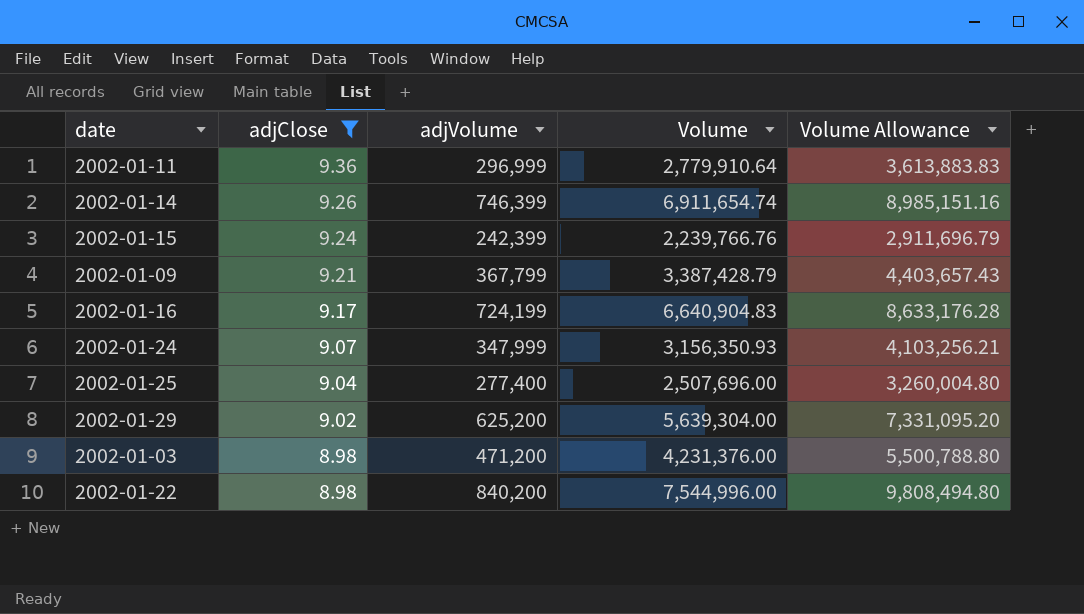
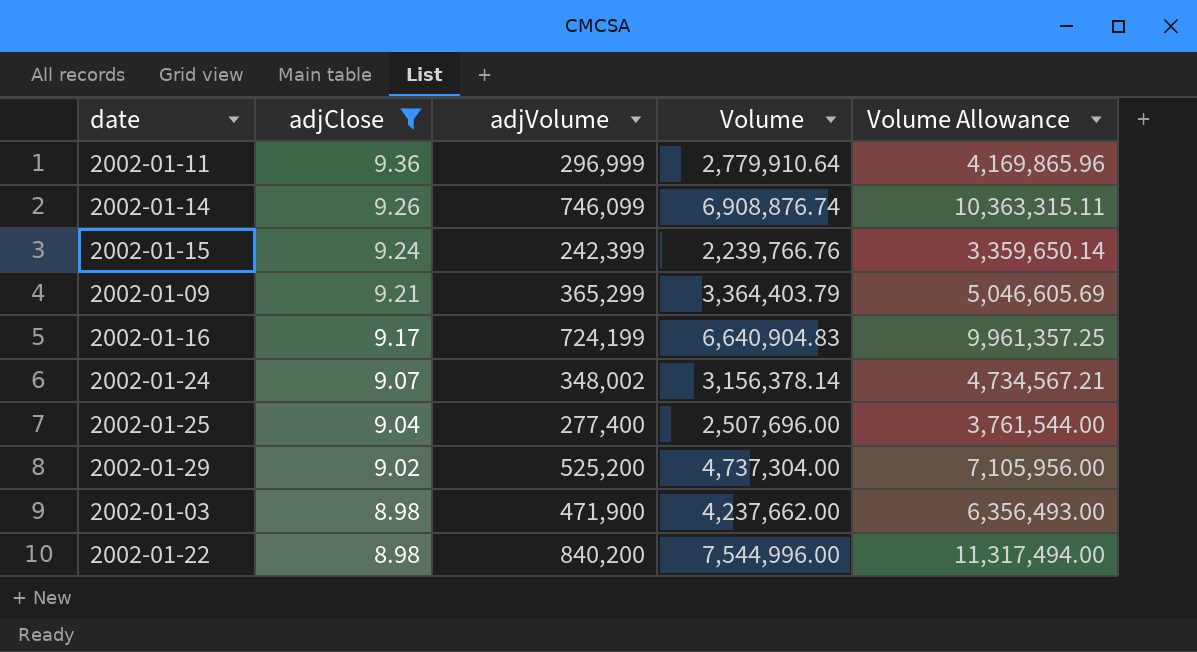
column Volume Allowance | formula: [Volume] * 1.3 -> [Volume] * 1.5
2002-01-14 | adjVolume: 746,399 -> 746,099
2002-01-14 | Volume: 6,911,654.74 -> 6,908,876.74
2002-01-09 | adjVolume: 367,799 -> 365,299
2002-01-09 | Volume: 3,387,428.79 -> 3,364,403.79
2002-01-24 | adjVolume: 347,999 -> 348,002
2002-01-24 | Volume: 3,156,350.93 -> 3,156,378.14
2002-01-29 | adjVolume: 625,200 -> 525,200
2002-01-29 | Volume: 5,639,304.00 -> 4,737,304.00
2002-01-03 | adjVolume: 471,200 -> 471,900
2002-01-03 | Volume: 4,231,376.00 -> 4,237,662.00

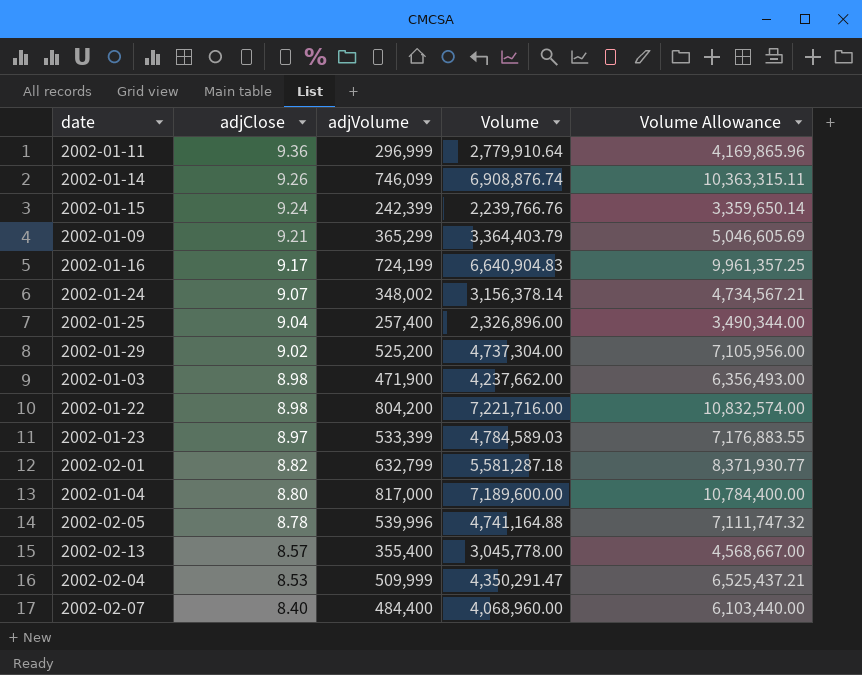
filter: adjClose >= 8.98 -> none
2002-01-25 | adjVolume: 277,400 -> 257,400
2002-01-25 | Volume: 2,507,696.00 -> 2,326,896.00
2002-01-25 | Volume Allowance: 3,761,544.00 -> 3,490,344.00
2002-01-22 | adjVolume: 840,200 -> 804,200
2002-01-22 | Volume: 7,544,996.00 -> 7,221,716.00
2002-01-22 | Volume Allowance: 11,317,494.00 -> 10,832,574.00

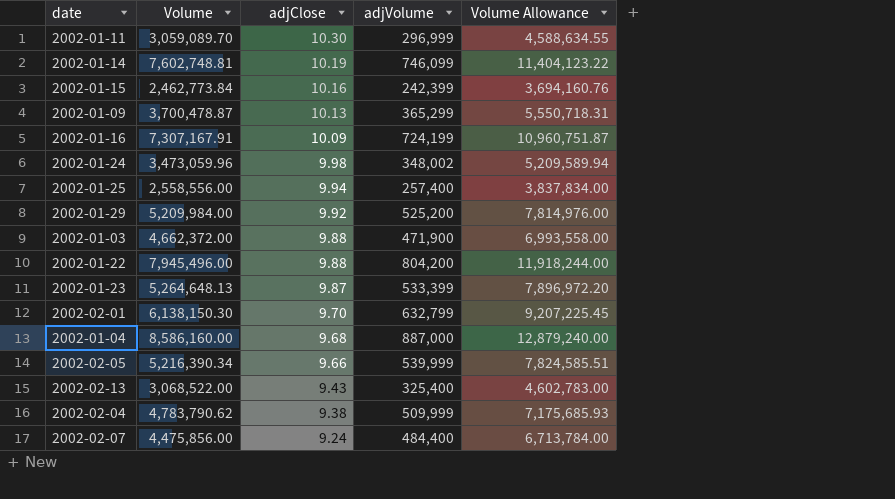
column Volume | position: 4 -> 2
2002-01-11 | Volume: 2,779,910.64 -> 3,059,089.70
2002-01-11 | adjClose: 9.36 -> 10.30
2002-01-11 | Volume Allowance: 4,169,865.96 -> 4,588,634.55
2002-01-14 | Volume: 6,908,876.74 -> 7,602,748.81
2002-01-14 | adjClose: 9.26 -> 10.19
2002-01-14 | Volume Allowance: 10,363,315.11 -> 11,404,123.22
2002-01-15 | Volume: 2,239,766.76 -> 2,462,773.84
2002-01-15 | adjClose: 9.24 -> 10.16
2002-01-15 | Volume Allowance: 3,359,650.14 -> 3,694,160.76
2002-01-09 | Volume: 3,364,403.79 -> 3,700,478.87
2002-01-09 | adjClose: 9.21 -> 10.13
2002-01-09 | Volume Allowance: 5,046,605.69 -> 5,550,718.31
2002-01-16 | Volume: 6,640,904.83 -> 7,307,167.91
2002-01-16 | adjClose: 9.17 -> 10.09
2002-01-16 | Volume Allowance: 9,961,357.25 -> 10,960,751.87
2002-01-24 | Volume: 3,156,378.14 -> 3,473,059.96
2002-01-24 | adjClose: 9.07 -> 9.98
2002-01-24 | Volume Allowance: 4,734,567.21 -> 5,209,589.94
2002-01-25 | Volume: 2,326,896.00 -> 2,558,556.00
2002-01-25 | adjClose: 9.04 -> 9.94
2002-01-25 | Volume Allowance: 3,490,344.00 -> 3,837,834.00
2002-01-29 | Volume: 4,737,304.00 -> 5,209,984.00
2002-01-29 | adjClose: 9.02 -> 9.92
2002-01-29 | Volume Allowance: 7,105,956.00 -> 7,814,976.00
2002-01-03 | Volume: 4,237,662.00 -> 4,662,372.00
2002-01-03 | adjClose: 8.98 -> 9.88
2002-01-03 | Volume Allowance: 6,356,493.00 -> 6,993,558.00
2002-01-22 | Volume: 7,221,716.00 -> 7,945,496.00
2002-01-22 | adjClose: 8.98 -> 9.88
2002-01-22 | Volume Allowance: 10,832,574.00 -> 11,918,244.00
2002-01-23 | Volume: 4,784,589.03 -> 5,264,648.13
2002-01-23 | adjClose: 8.97 -> 9.87
2002-01-23 | Volume Allowance: 7,176,883.55 -> 7,896,972.20
2002-02-01 | Volume: 5,581,287.18 -> 6,138,150.30
2002-02-01 | adjClose: 8.82 -> 9.70
2002-02-01 | Volume Allowance: 8,371,930.77 -> 9,207,225.45
2002-01-04 | Volume: 7,189,600.00 -> 8,586,160.00
2002-01-04 | adjClose: 8.80 -> 9.68
2002-01-04 | adjVolume: 817,000 -> 887,000
2002-01-04 | Volume Allowance: 10,784,400.00 -> 12,879,240.00
2002-02-05 | Volume: 4,741,164.88 -> 5,216,390.34
2002-02-05 | adjClose: 8.78 -> 9.66
2002-02-05 | adjVolume: 539,996 -> 539,999
2002-02-05 | Volume Allowance: 7,111,747.32 -> 7,824,585.51
2002-02-13 | Volume: 3,045,778.00 -> 3,068,522.00
2002-02-13 | adjClose: 8.57 -> 9.43
2002-02-13 | adjVolume: 355,400 -> 325,400
2002-02-13 | Volume Allowance: 4,568,667.00 -> 4,602,783.00
2002-02-04 | Volume: 4,350,291.47 -> 4,783,790.62
2002-02-04 | adjClose: 8.53 -> 9.38
2002-02-04 | Volume Allowance: 6,525,437.21 -> 7,175,685.93
2002-02-07 | Volume: 4,068,960.00 -> 4,475,856.00
2002-02-07 | adjClose: 8.40 -> 9.24
2002-02-07 | Volume Allowance: 6,103,440.00 -> 6,713,784.00

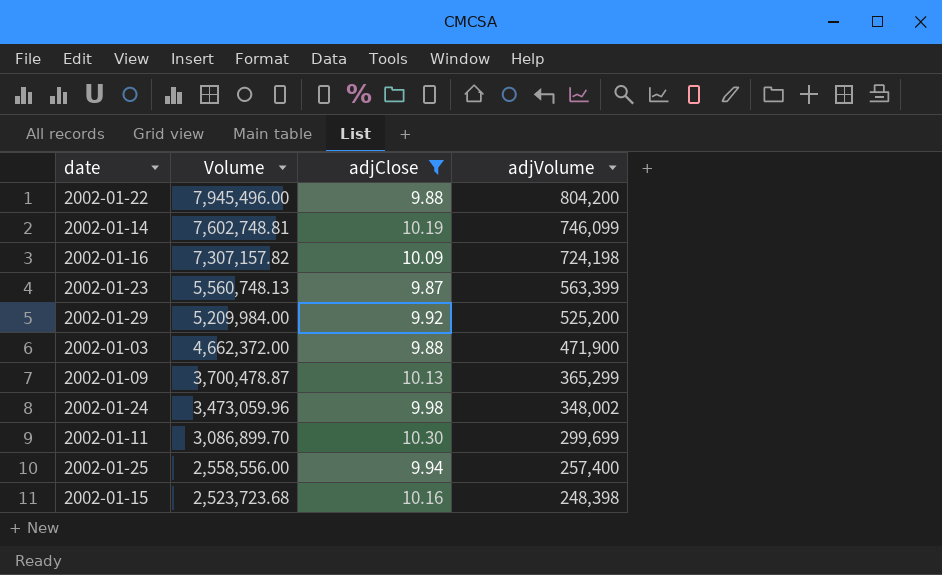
filter: none -> adjClose >= 9.87
row order: adjClose descending -> Volume descending
column Volume Allowance | formula: [Volume] * 1.5 -> none
2002-01-16 | Volume: 7,307,167.91 -> 7,307,157.82
2002-01-16 | adjVolume: 724,199 -> 724,198
2002-01-23 | Volume: 5,264,648.13 -> 5,560,748.13
2002-01-23 | adjVolume: 533,399 -> 563,399
2002-01-11 | Volume: 3,059,089.70 -> 3,086,899.70
2002-01-11 | adjVolume: 296,999 -> 299,699
2002-01-15 | Volume: 2,462,773.84 -> 2,523,723.68
2002-01-15 | adjVolume: 242,399 -> 248,398

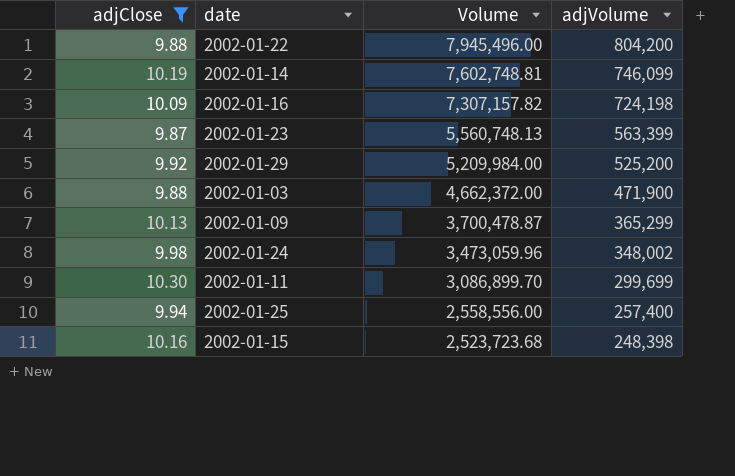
column adjClose | position: 3 -> 1

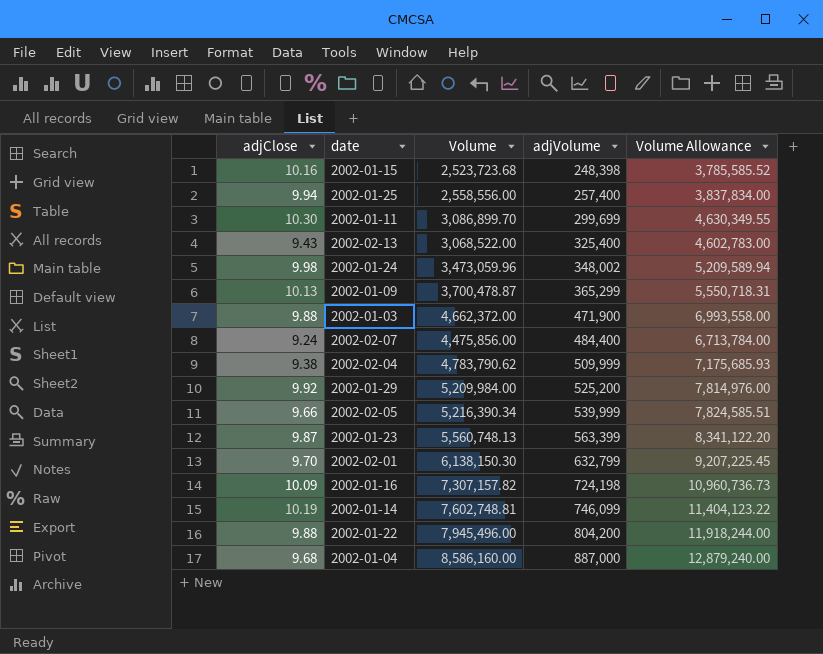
filter: adjClose >= 9.87 -> none
row order: Volume descending -> adjVolume ascending
column Volume Allowance | formula: none -> [Volume] * 1.5

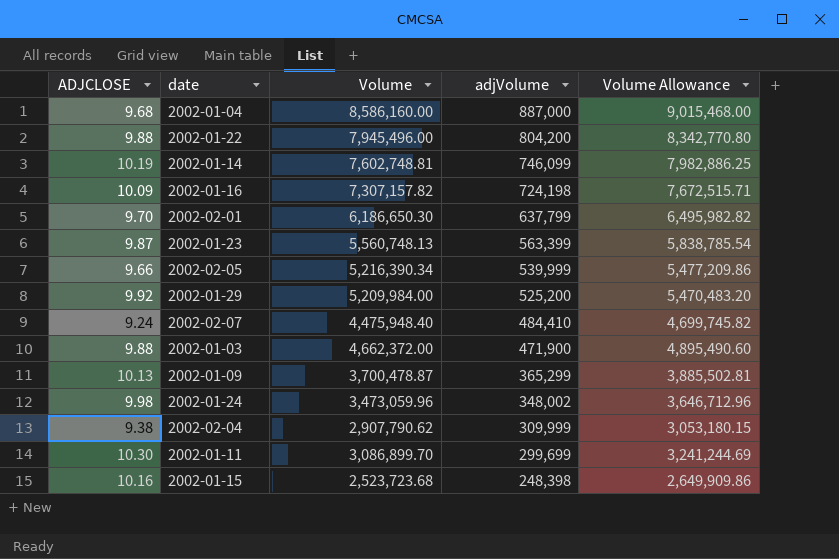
row order: adjVolume ascending -> adjVolume descending
column name: adjClose -> ADJCLOSE
column Volume Allowance | formula: [Volume] * 1.5 -> [Volume] * 1.05
row 2002-01-25: 9.94 | 2,558,556.00 | 257,400 | 3,837,834.00 -> none
row 2002-02-13: 9.43 | 3,068,522.00 | 325,400 | 4,602,783.00 -> none
2002-02-01 | Volume: 6,138,150.30 -> 6,186,650.30
2002-02-01 | adjVolume: 632,799 -> 637,799
2002-02-07 | Volume: 4,475,856.00 -> 4,475,948.40
2002-02-07 | adjVolume: 484,400 -> 484,410
2002-02-04 | Volume: 4,783,790.62 -> 2,907,790.62
2002-02-04 | adjVolume: 509,999 -> 309,999

